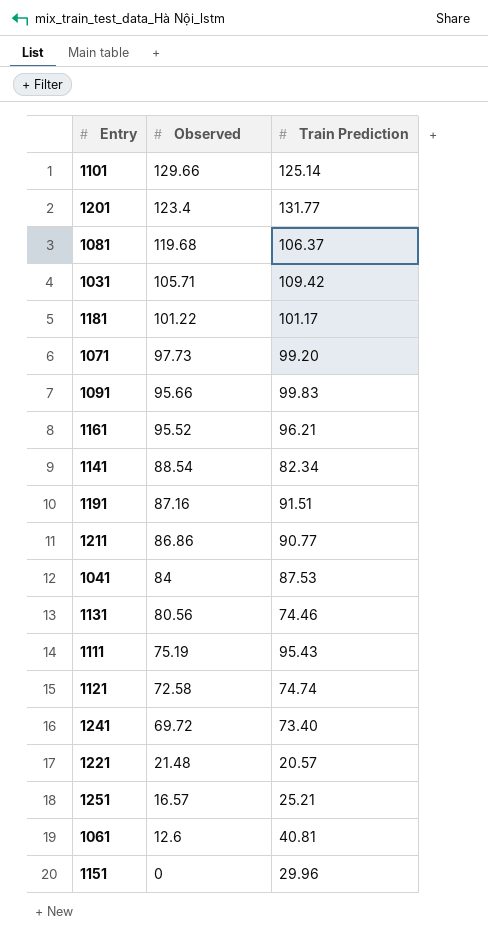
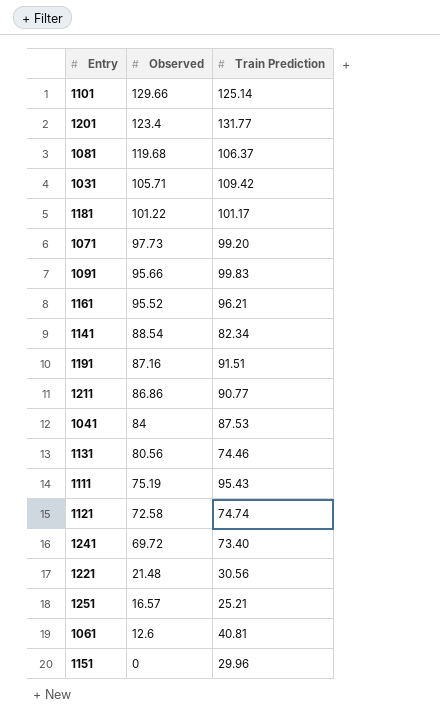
1221 | Train Prediction: 20.57 -> 30.56

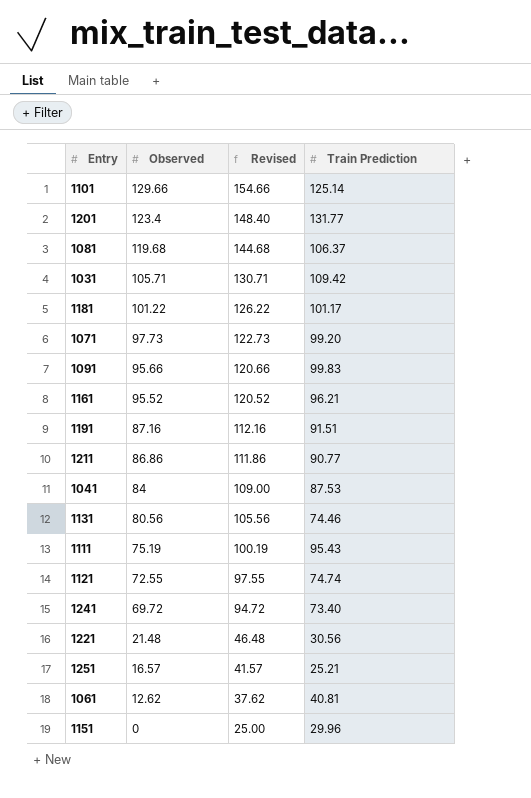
column Revised | formula: none -> [Observed] + 25
row 1141: 88.54 | 82.34 -> none
1121 | Observed: 72.58 -> 72.55
1061 | Observed: 12.6 -> 12.62

